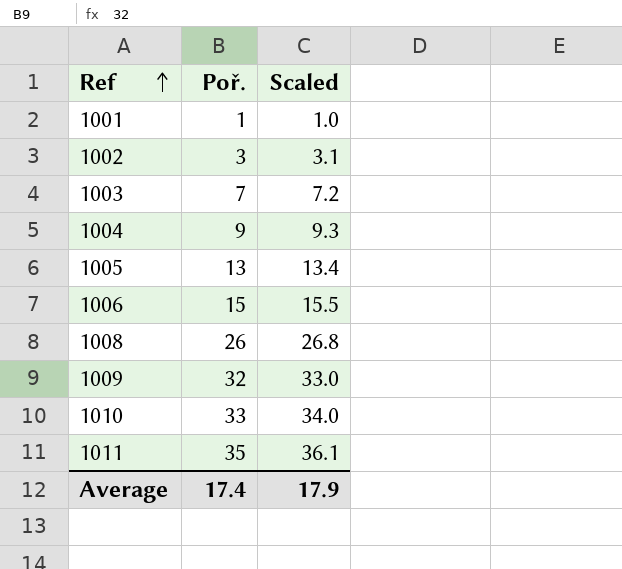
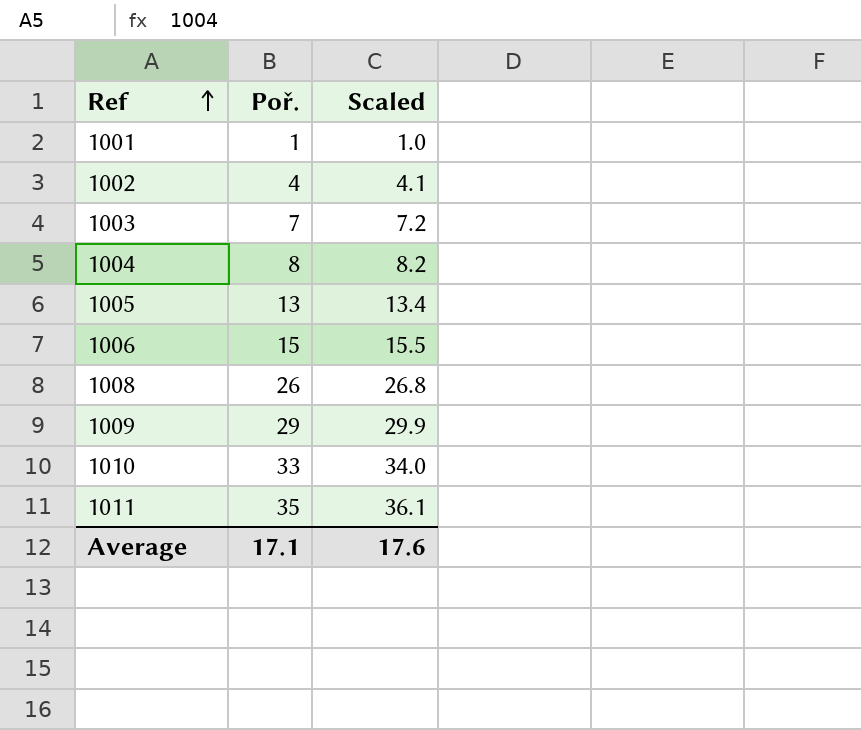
1002 | Poř.: 3 -> 4
1002 | Scaled: 3.1 -> 4.1
1004 | Poř.: 9 -> 8
1004 | Scaled: 9.3 -> 8.2
1009 | Poř.: 32 -> 29
1009 | Scaled: 33.0 -> 29.9
Average | Poř.: 17.4 -> 17.1
Average | Scaled: 17.9 -> 17.6

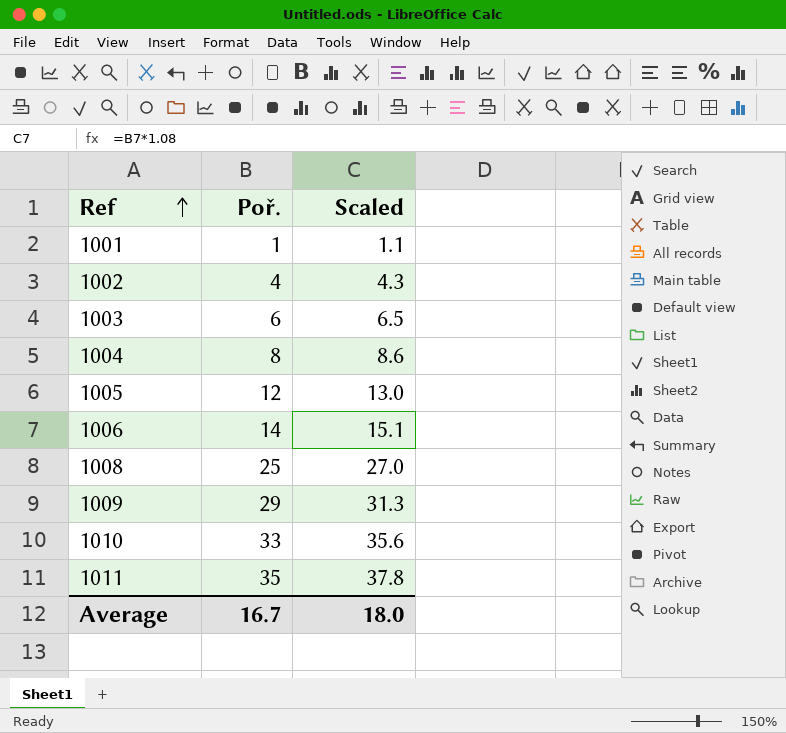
column Scaled | formula: [Poř.] * 1.03 -> [Poř.] * 1.08
1003 | Poř.: 7 -> 6
1005 | Poř.: 13 -> 12
1006 | Poř.: 15 -> 14
1008 | Poř.: 26 -> 25
Average | Poř.: 17.1 -> 16.7
Average | Scaled: 17.6 -> 18.0

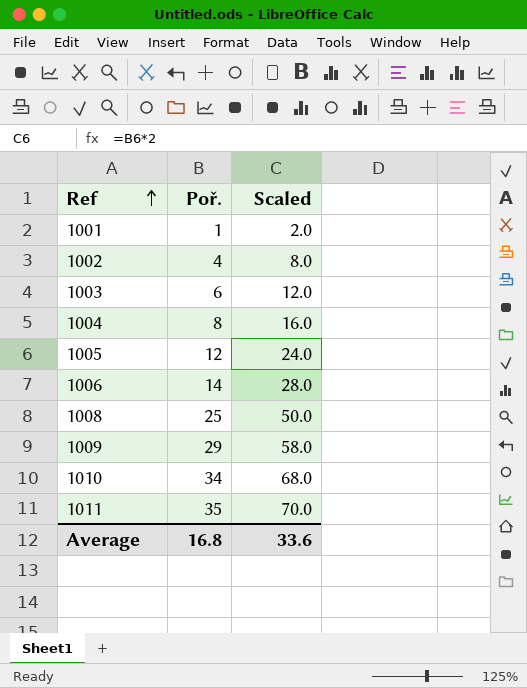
column Scaled | formula: [Poř.] * 1.08 -> [Poř.] * 2
1010 | Poř.: 33 -> 34
Average | Poř.: 16.7 -> 16.8
Average | Scaled: 18.0 -> 33.6

